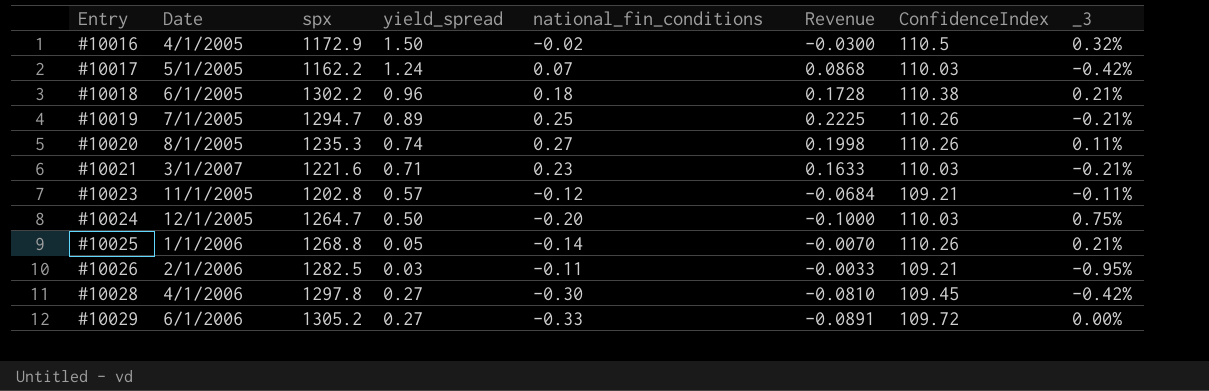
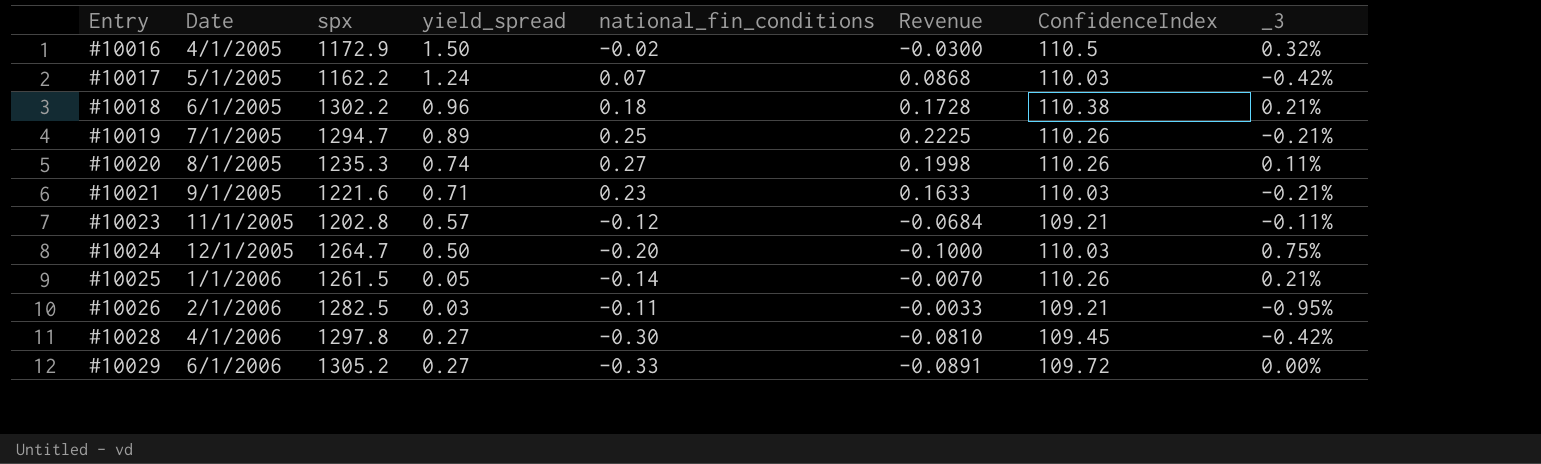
#10021 | Date: 3/1/2007 -> 9/1/2005
#10025 | spx: 1268.8 -> 1261.5

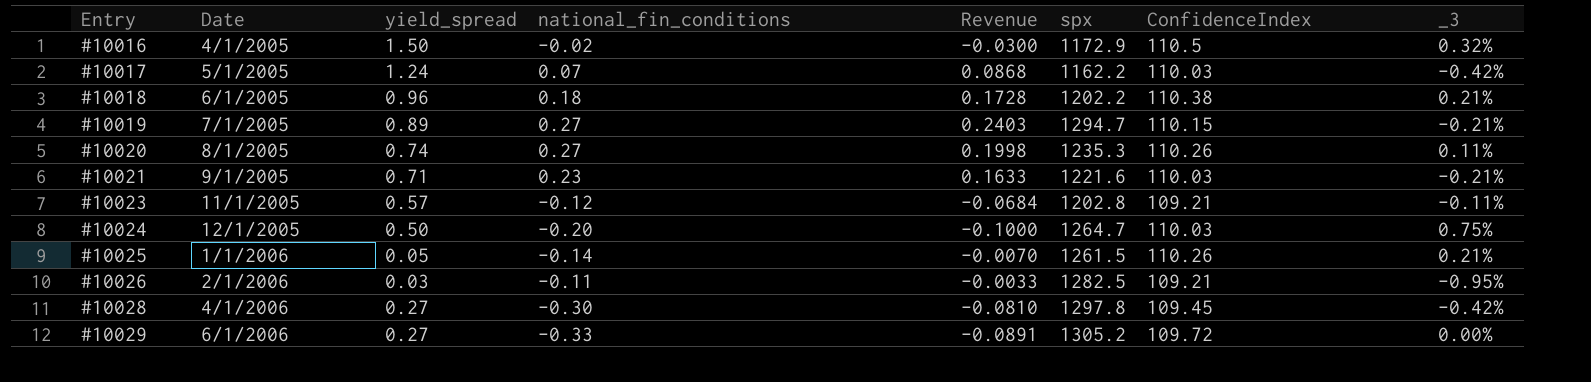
column spx | position: 3 -> 6
#10018 | spx: 1302.2 -> 1202.2
#10019 | national_fin_conditions: 0.25 -> 0.27
#10019 | Revenue: 0.2225 -> 0.2403
#10019 | ConfidenceIndex: 110.26 -> 110.15

